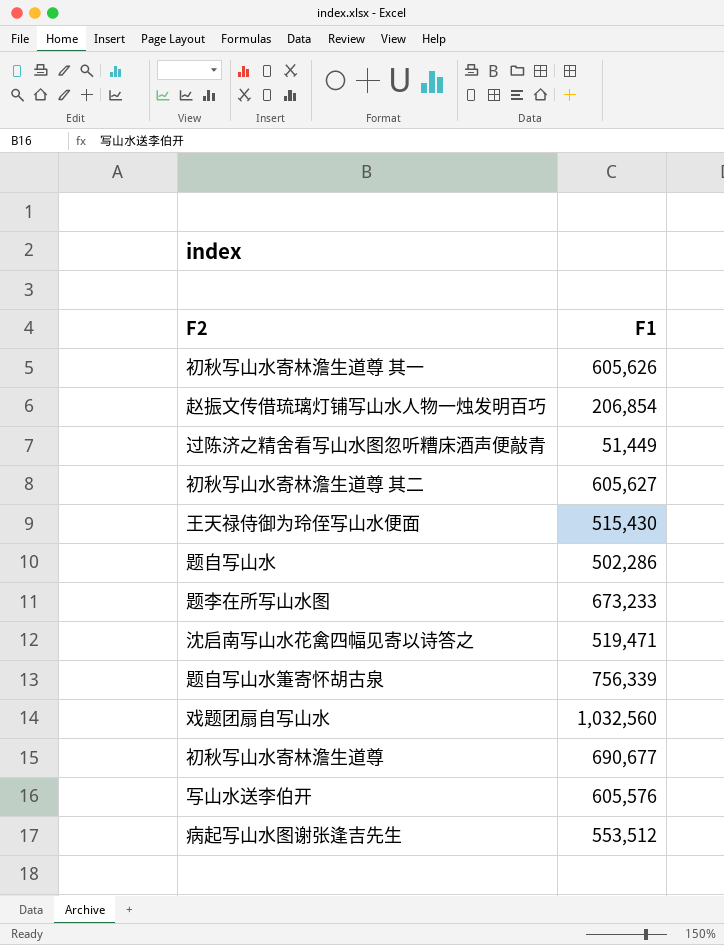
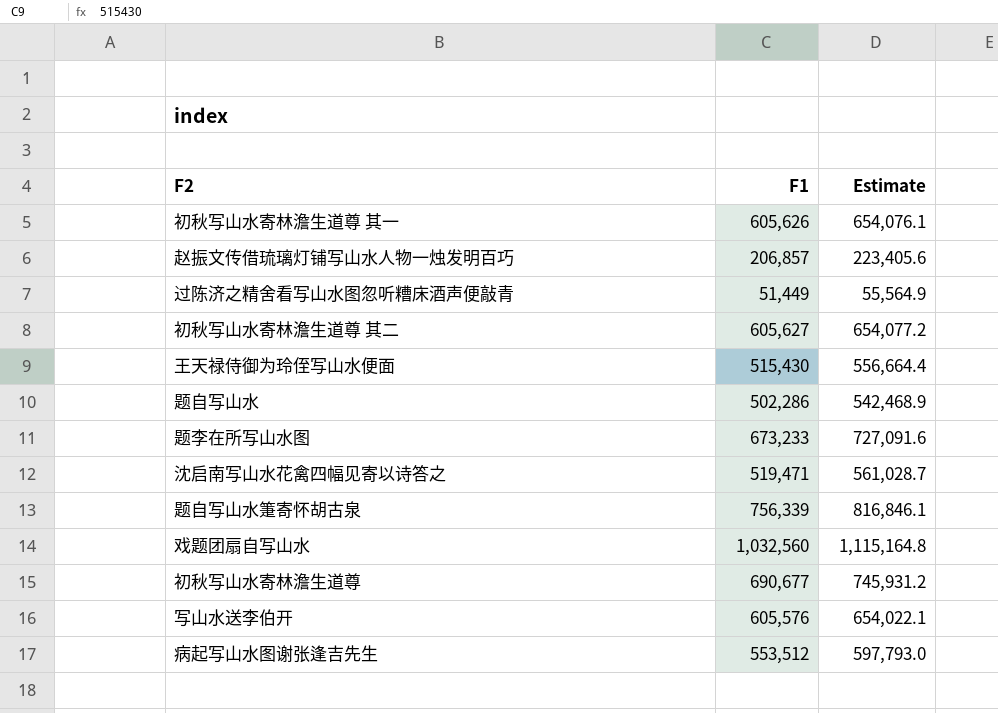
column Estimate | formula: none -> [F1] * 1.08
赵振文传借琉璃灯铺写山水人物一烛发明百巧 | F1: 206,854 -> 206,857

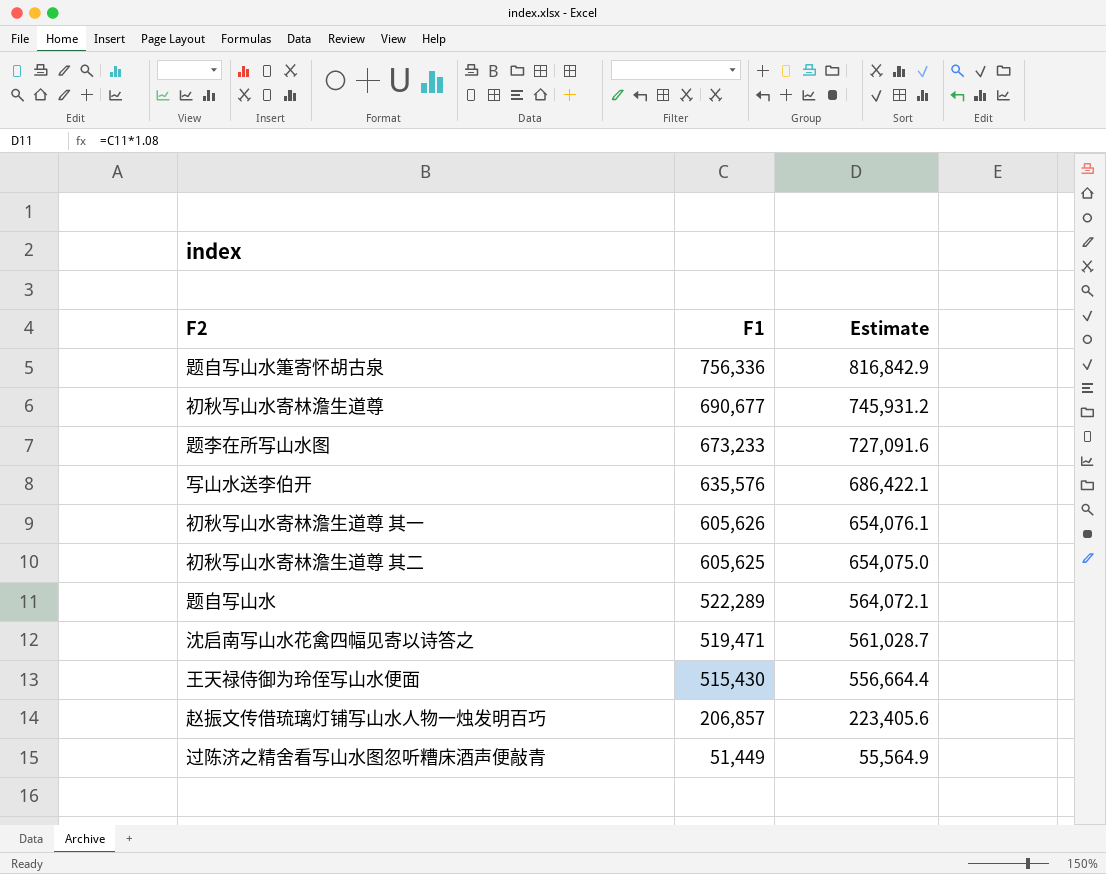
row order: none -> F1 descending
row 戏题团扇自写山水: 1,032,560 | 1,115,164.8 -> none
row 病起写山水图谢张逢吉先生: 553,512 | 597,793.0 -> none
题自写山水箑寄怀胡古泉 | F1: 756,339 -> 756,336
题自写山水箑寄怀胡古泉 | Estimate: 816,846.1 -> 816,842.9
写山水送李伯开 | F1: 605,576 -> 635,576
写山水送李伯开 | Estimate: 654,022.1 -> 686,422.1
初秋写山水寄林澹生道尊 其二 | F1: 605,627 -> 605,625
初秋写山水寄林澹生道尊 其二 | Estimate: 654,077.2 -> 654,075.0
题自写山水 | F1: 502,286 -> 522,289
题自写山水 | Estimate: 542,468.9 -> 564,072.1

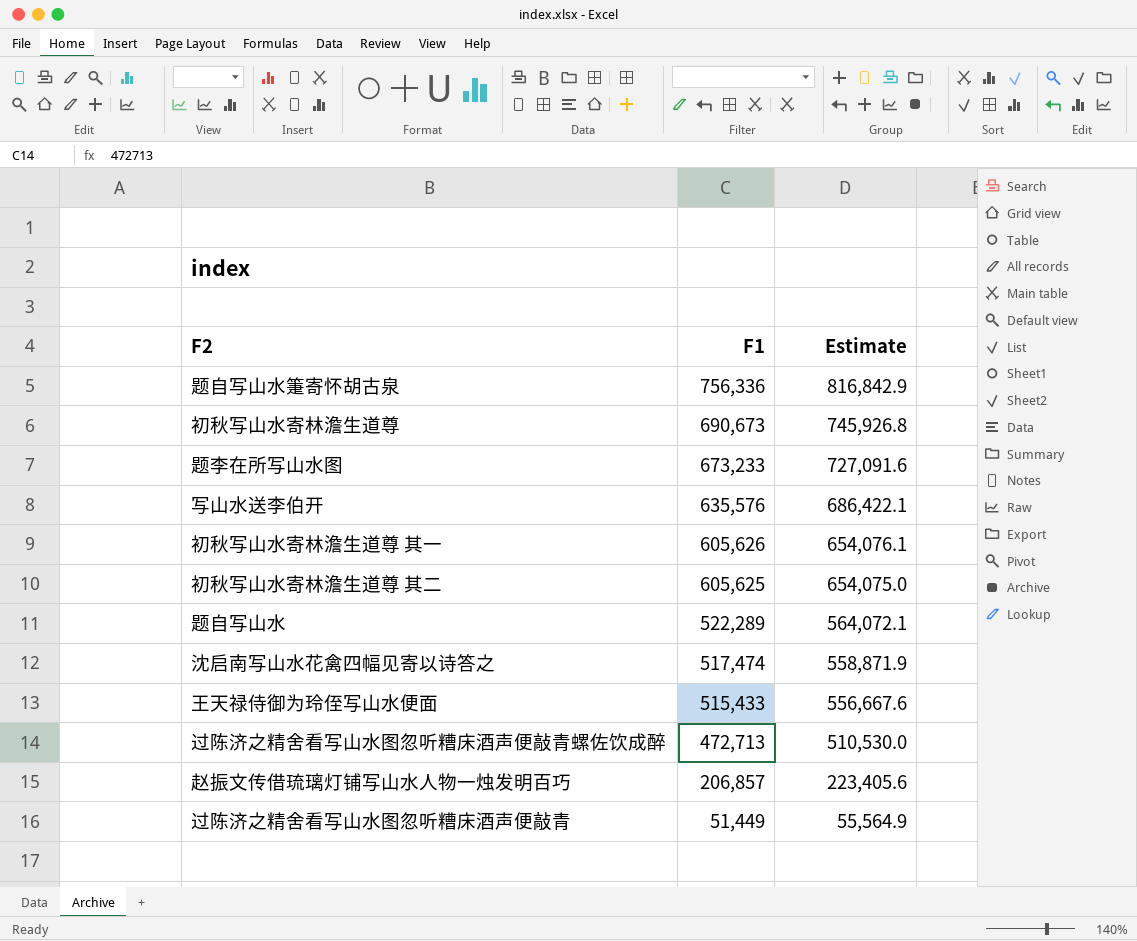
初秋写山水寄林澹生道尊 | F1: 690,677 -> 690,673
初秋写山水寄林澹生道尊 | Estimate: 745,931.2 -> 745,926.8
沈启南写山水花禽四幅见寄以诗答之 | F1: 519,471 -> 517,474
沈启南写山水花禽四幅见寄以诗答之 | Estimate: 561,028.7 -> 558,871.9
王天禄侍御为玲侄写山水便面 | F1: 515,430 -> 515,433
王天禄侍御为玲侄写山水便面 | Estimate: 556,664.4 -> 556,667.6
row 过陈济之精舍看写山水图忽听糟床酒声便敲青螺佐饮成醉: none -> 472,713 | 510,530.0

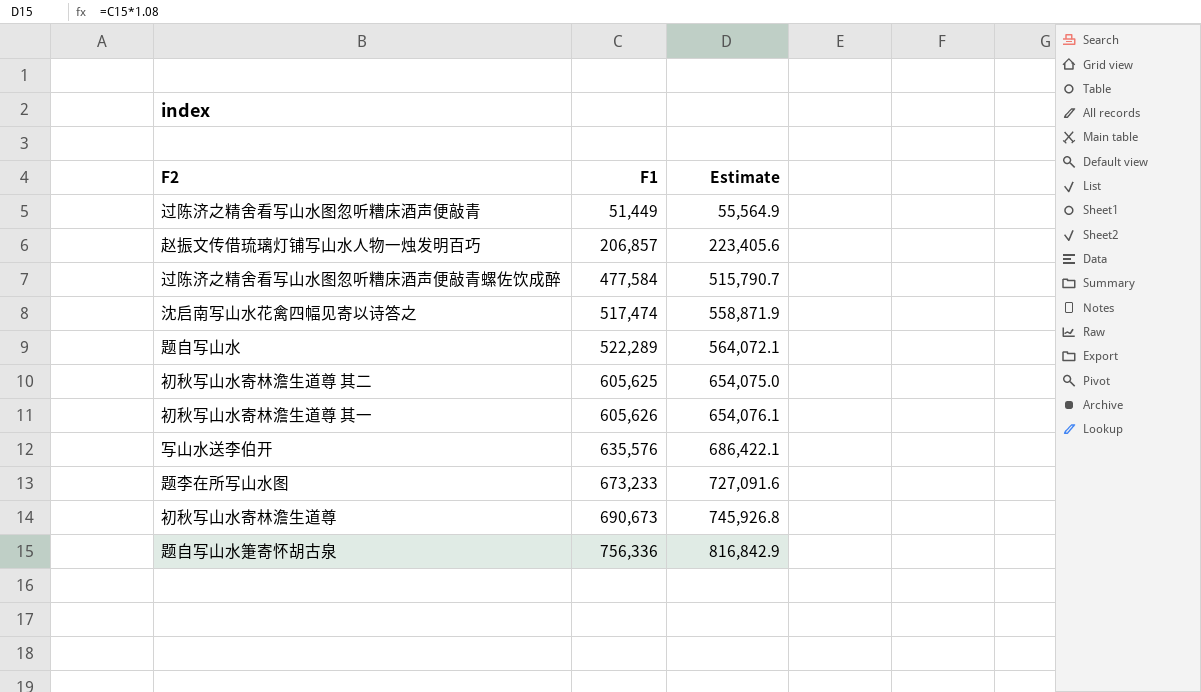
row order: F1 descending -> F1 ascending
row 王天禄侍御为玲侄写山水便面: 515,433 | 556,667.6 -> none
过陈济之精舍看写山水图忽听糟床酒声便敲青螺佐饮成醉 | F1: 472,713 -> 477,584
过陈济之精舍看写山水图忽听糟床酒声便敲青螺佐饮成醉 | Estimate: 510,530.0 -> 515,790.7

